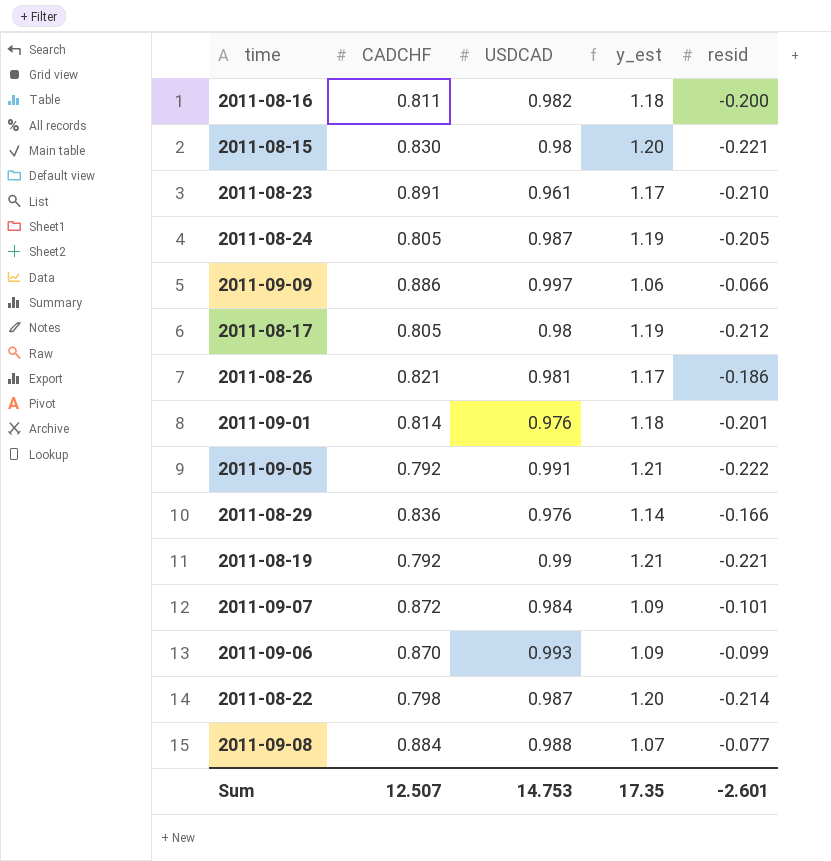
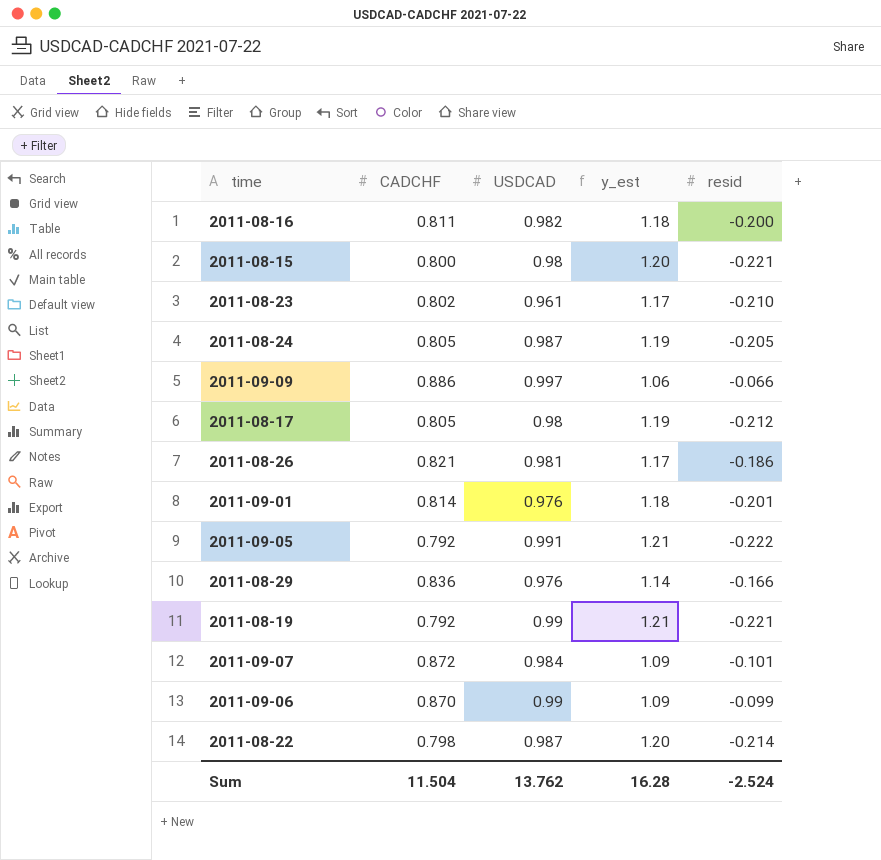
row 2011-09-08: 0.884 | 0.988 | 1.07 | -0.077 -> none
2011-08-15 | CADCHF: 0.830 -> 0.800
2011-08-23 | CADCHF: 0.891 -> 0.802
2011-09-06 | USDCAD: 0.993 -> 0.99
Sum | CADCHF: 12.507 -> 11.504
Sum | USDCAD: 14.753 -> 13.762
Sum | y_est: 17.35 -> 16.28
Sum | resid: -2.601 -> -2.524

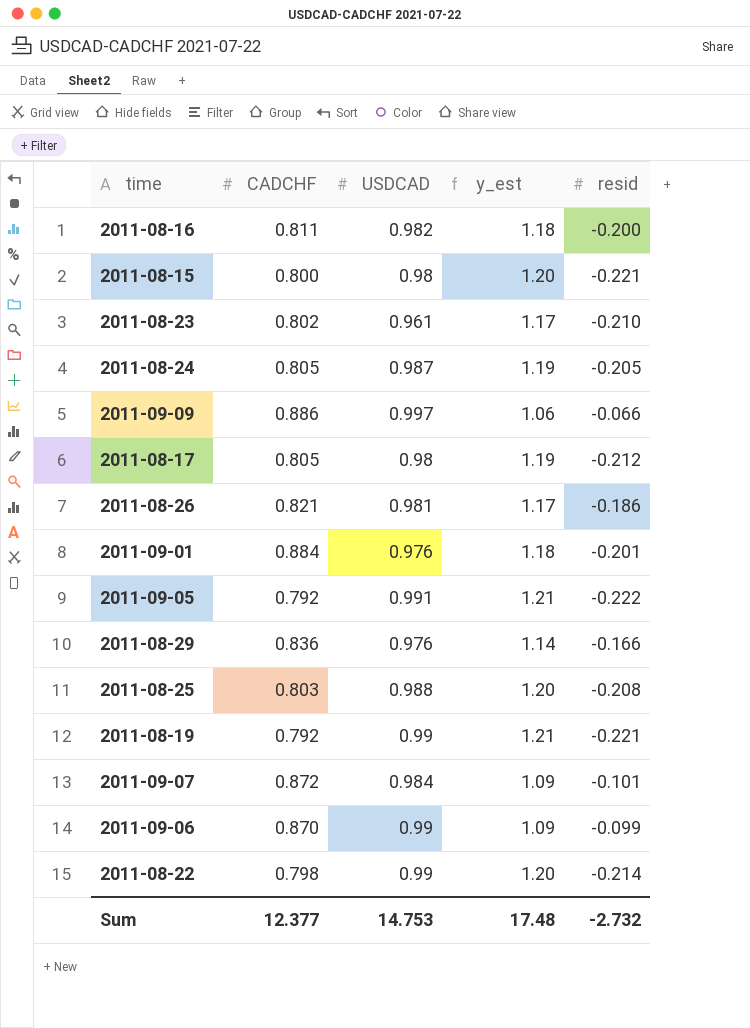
2011-09-01 | CADCHF: 0.814 -> 0.884
row 2011-08-25: none -> 0.803 | 0.988 | 1.20 | -0.208
2011-08-22 | USDCAD: 0.987 -> 0.99
Sum | CADCHF: 11.504 -> 12.377
Sum | USDCAD: 13.762 -> 14.753
Sum | y_est: 16.28 -> 17.48
Sum | resid: -2.524 -> -2.732

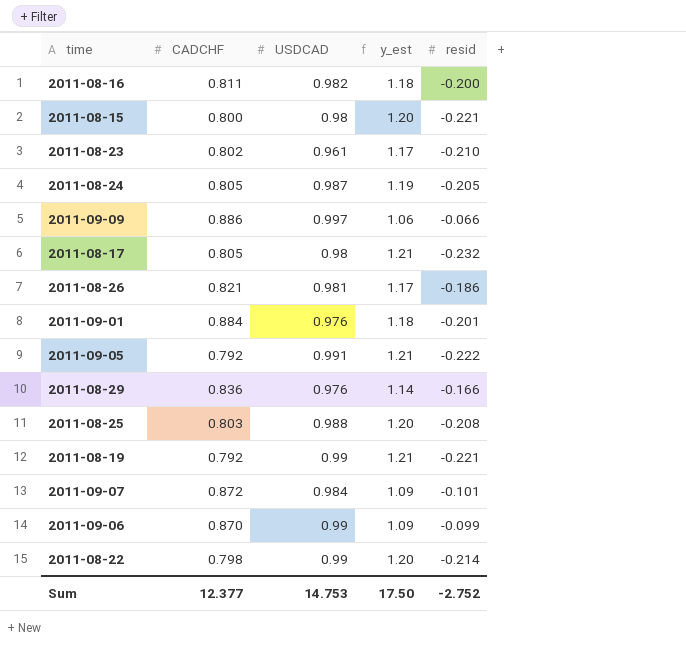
2011-08-17 | y_est: 1.19 -> 1.21
2011-08-17 | resid: -0.212 -> -0.232
Sum | y_est: 17.48 -> 17.50
Sum | resid: -2.732 -> -2.752

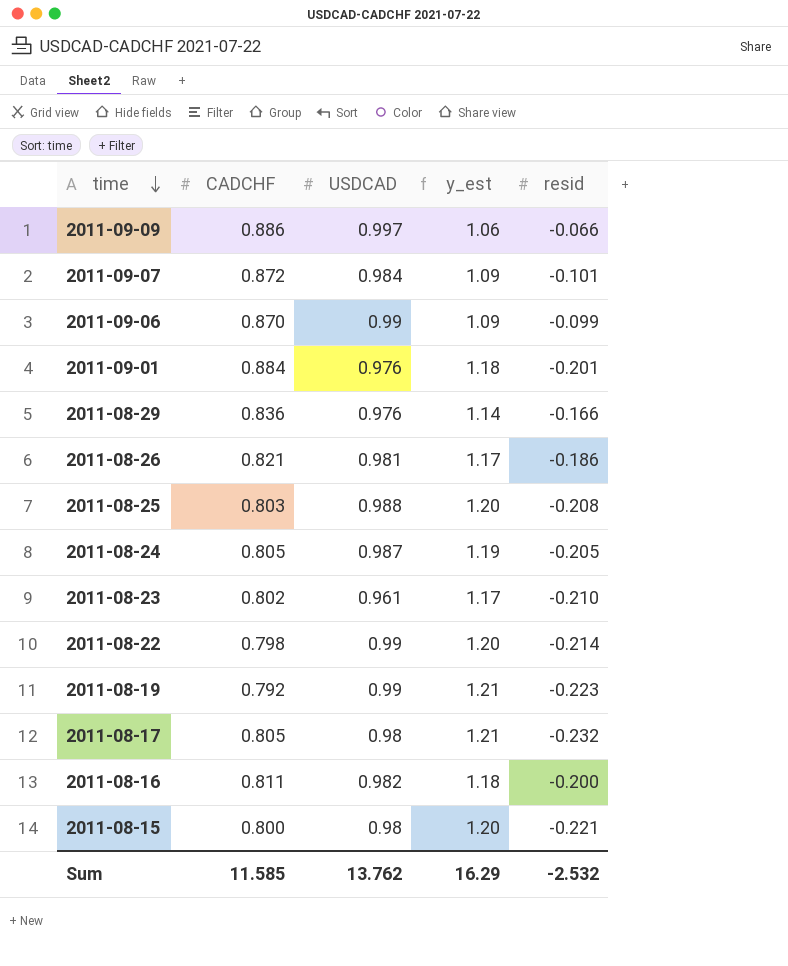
row order: none -> time descending
row 2011-09-05: 0.792 | 0.991 | 1.21 | -0.222 -> none
2011-08-19 | resid: -0.221 -> -0.223
Sum | CADCHF: 12.377 -> 11.585
Sum | USDCAD: 14.753 -> 13.762
Sum | y_est: 17.50 -> 16.29
Sum | resid: -2.752 -> -2.532

